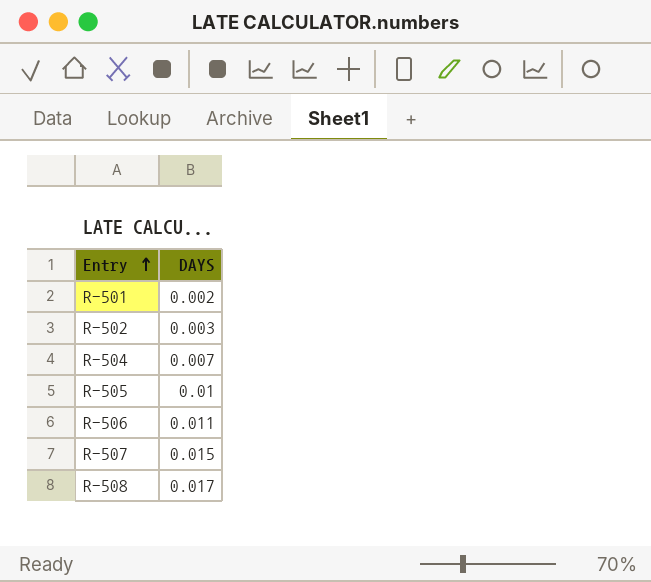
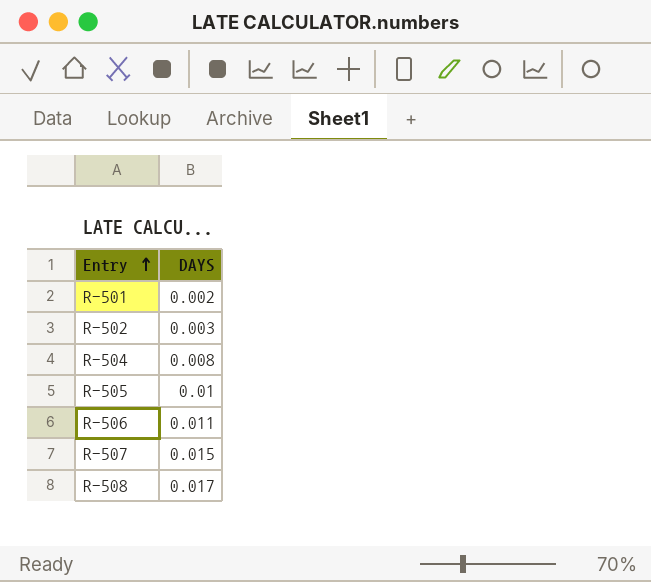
R-504 | DAYS: 0.007 -> 0.008

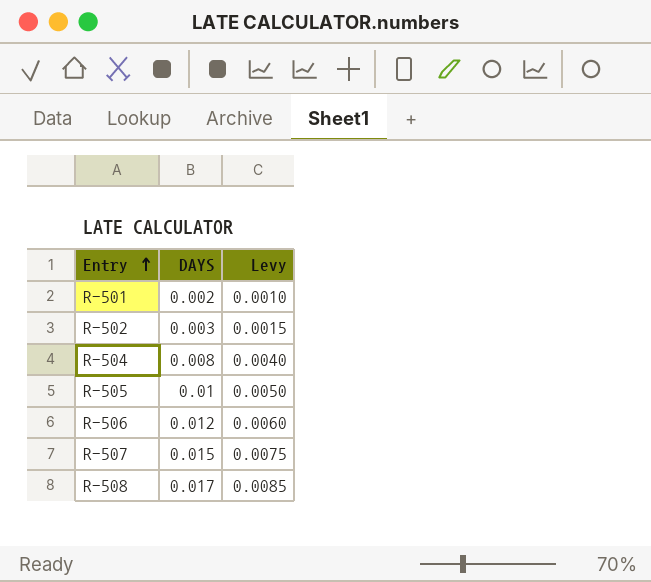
column Levy | formula: none -> [DAYS] * 0.5
R-506 | DAYS: 0.011 -> 0.012

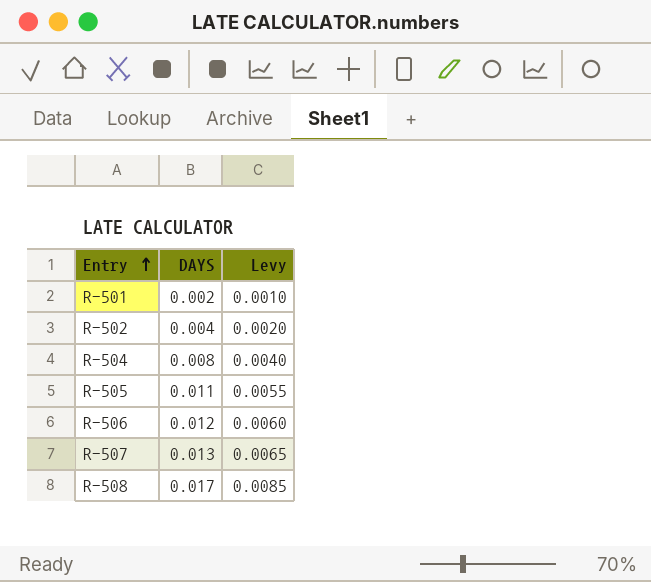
R-502 | DAYS: 0.003 -> 0.004
R-502 | Levy: 0.0015 -> 0.0020
R-505 | DAYS: 0.01 -> 0.011
R-505 | Levy: 0.0050 -> 0.0055
R-507 | DAYS: 0.015 -> 0.013
R-507 | Levy: 0.0075 -> 0.0065

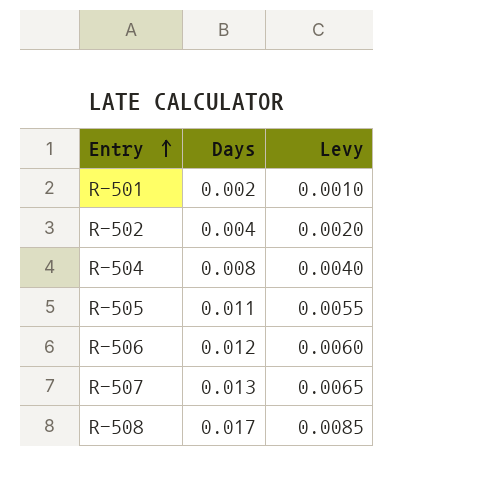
column name: DAYS -> Days

